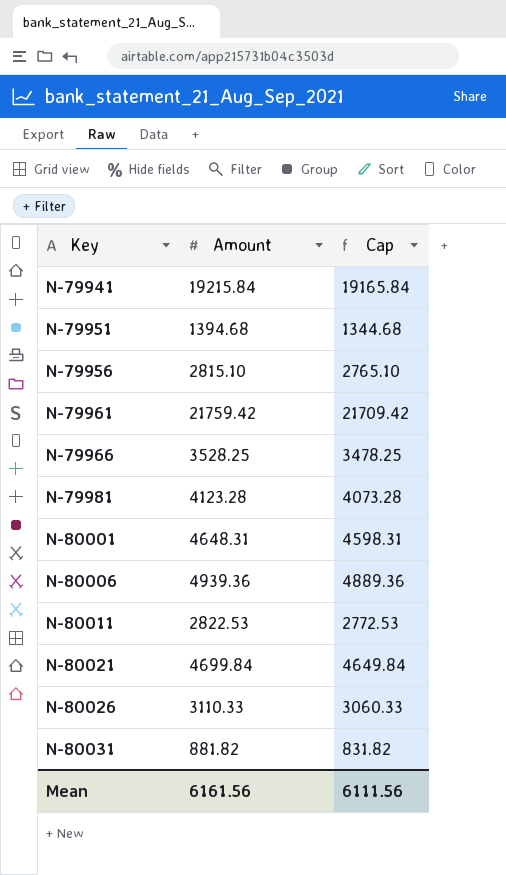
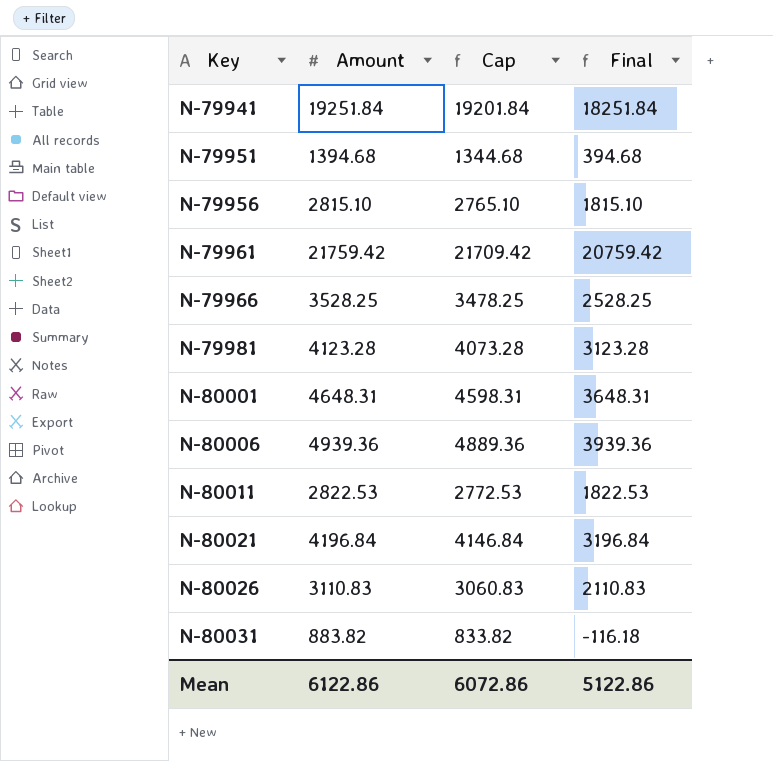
column Final | formula: none -> [Amount] - 1000
N-79941 | Amount: 19215.84 -> 19251.84
N-79941 | Cap: 19165.84 -> 19201.84
N-80021 | Amount: 4699.84 -> 4196.84
N-80021 | Cap: 4649.84 -> 4146.84
N-80026 | Amount: 3110.33 -> 3110.83
N-80026 | Cap: 3060.33 -> 3060.83
N-80031 | Amount: 881.82 -> 883.82
N-80031 | Cap: 831.82 -> 833.82
Mean | Amount: 6161.56 -> 6122.86
Mean | Cap: 6111.56 -> 6072.86

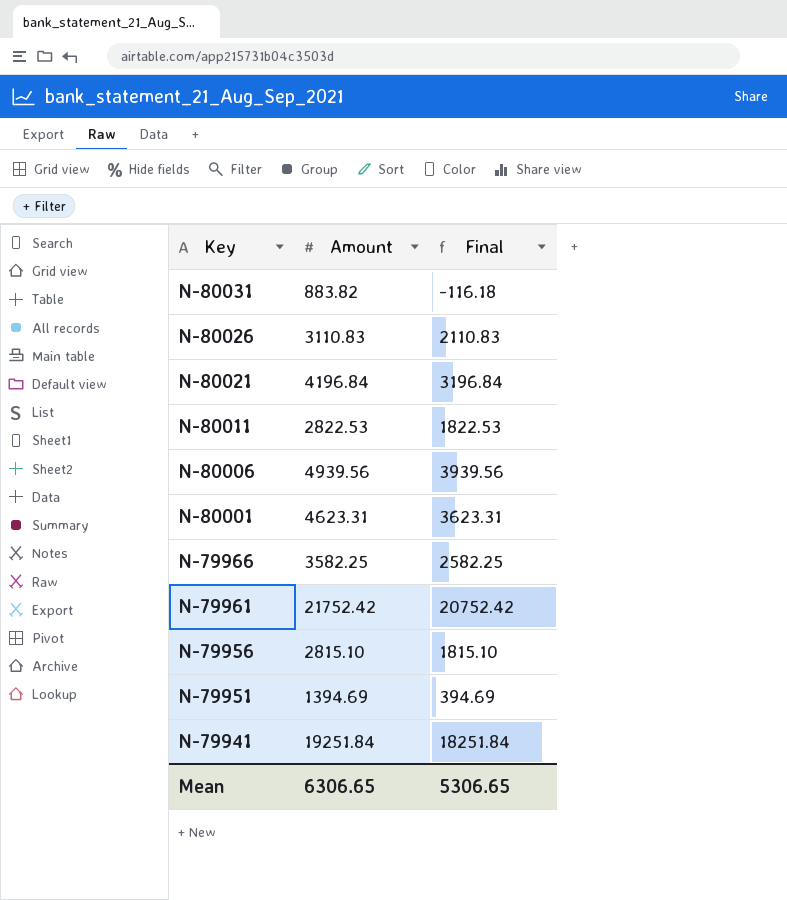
row order: Key ascending -> Key descending
column Cap | formula: [Amount] - 50 -> none
row N-79981: 4123.28 | 4073.28 | 3123.28 -> none
N-80006 | Amount: 4939.36 -> 4939.56
N-80006 | Final: 3939.36 -> 3939.56
N-80001 | Amount: 4648.31 -> 4623.31
N-80001 | Final: 3648.31 -> 3623.31
N-79966 | Amount: 3528.25 -> 3582.25
N-79966 | Final: 2528.25 -> 2582.25
N-79961 | Amount: 21759.42 -> 21752.42
N-79961 | Final: 20759.42 -> 20752.42
N-79951 | Amount: 1394.68 -> 1394.69
N-79951 | Final: 394.68 -> 394.69
Mean | Amount: 6122.86 -> 6306.65
Mean | Final: 5122.86 -> 5306.65

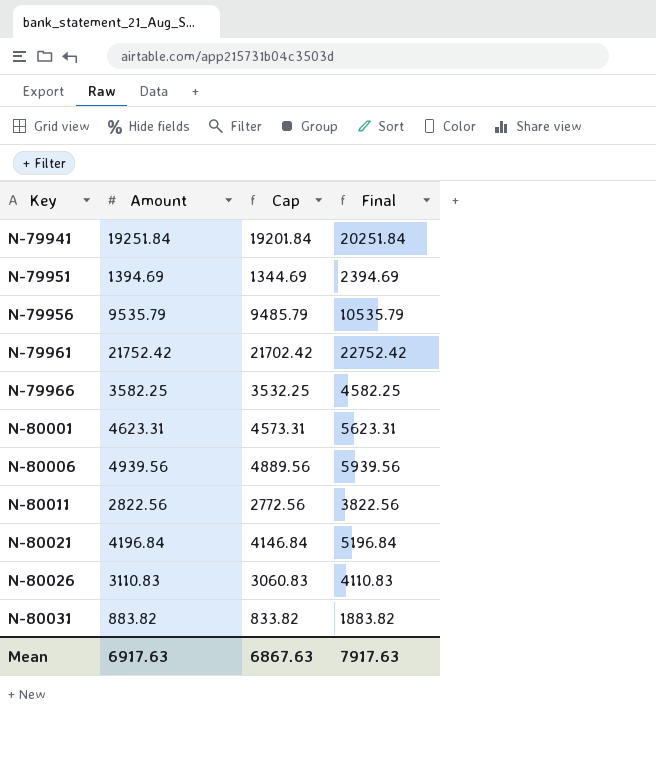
row order: Key descending -> Key ascending
column Cap | formula: none -> [Amount] - 50
column Final | formula: [Amount] - 1000 -> [Amount] + 1000
N-79956 | Amount: 2815.10 -> 9535.79
N-80011 | Amount: 2822.53 -> 2822.56
Mean | Amount: 6306.65 -> 6917.63
Mean | Final: 5306.65 -> 7917.63

